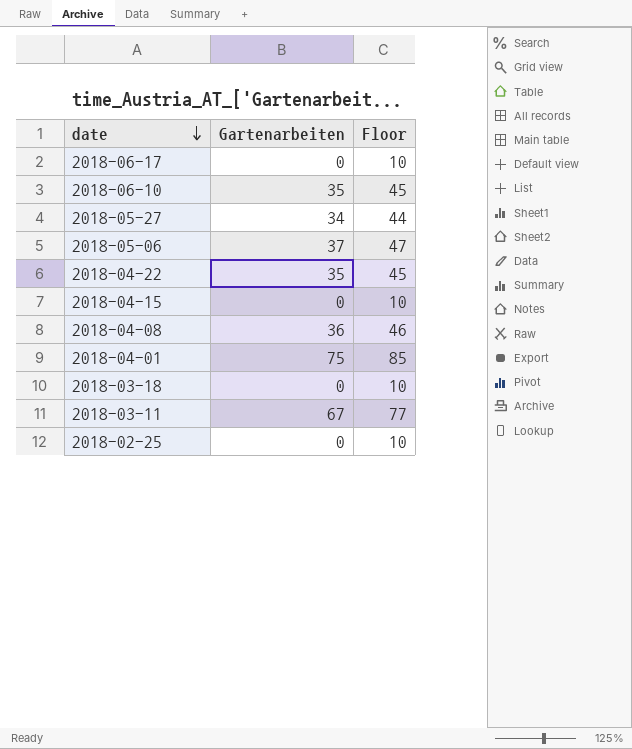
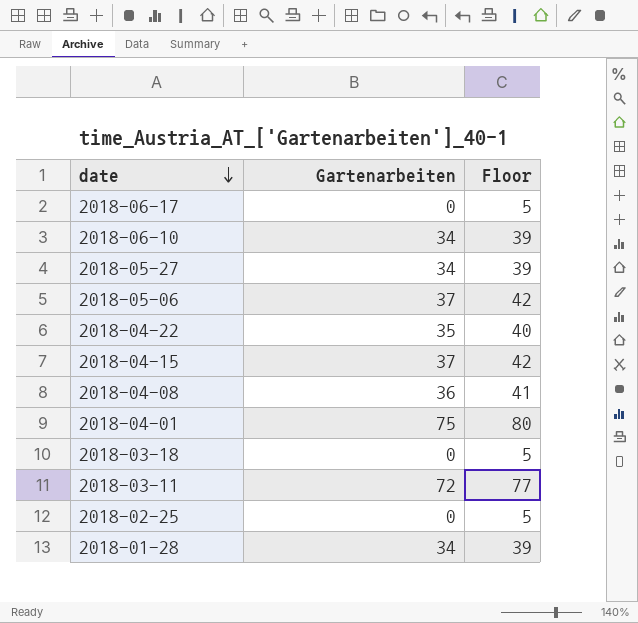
column Floor | formula: [Gartenarbeiten] + 10 -> [Gartenarbeiten] + 5
2018-06-10 | Gartenarbeiten: 35 -> 34
2018-04-15 | Gartenarbeiten: 0 -> 37
2018-03-11 | Gartenarbeiten: 67 -> 72
row 2018-01-28: none -> 34 | 39

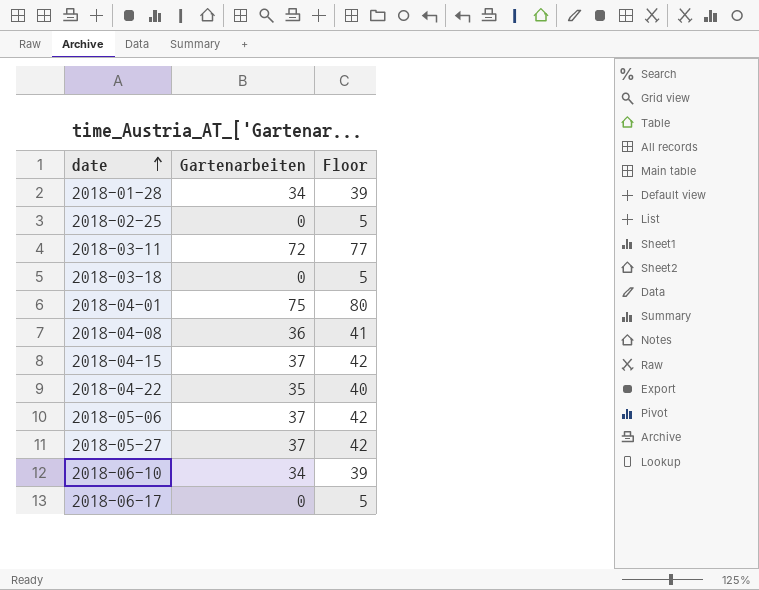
row order: date descending -> date ascending
2018-05-27 | Gartenarbeiten: 34 -> 37
2018-05-27 | Floor: 39 -> 42

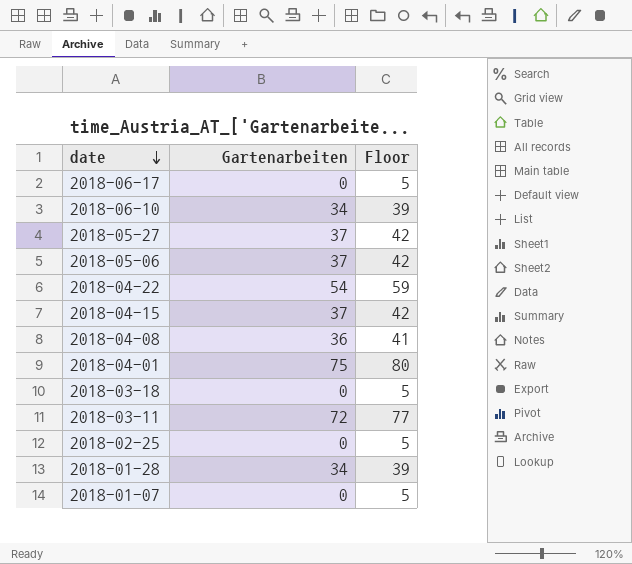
row order: date ascending -> date descending
2018-04-22 | Gartenarbeiten: 35 -> 54
2018-04-22 | Floor: 40 -> 59
row 2018-01-07: none -> 0 | 5

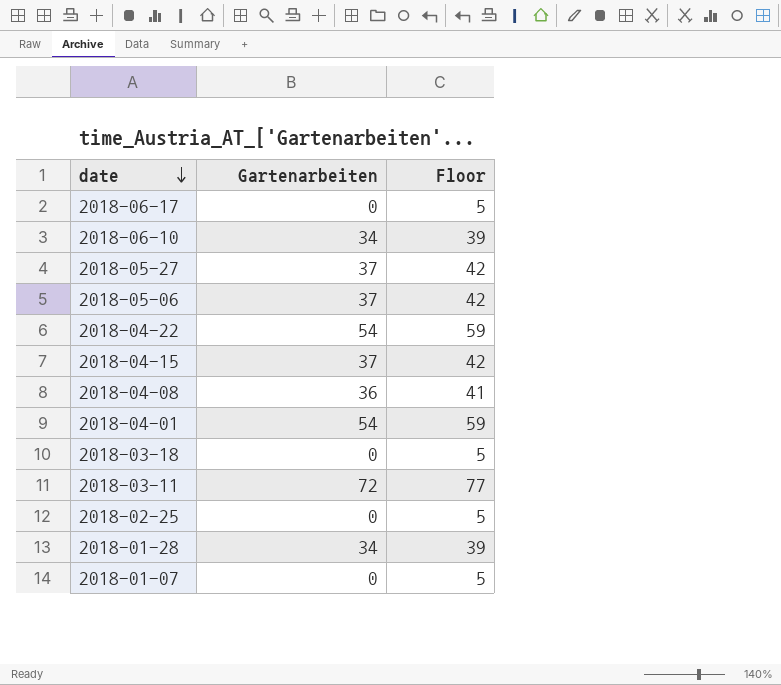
2018-04-01 | Gartenarbeiten: 75 -> 54
2018-04-01 | Floor: 80 -> 59

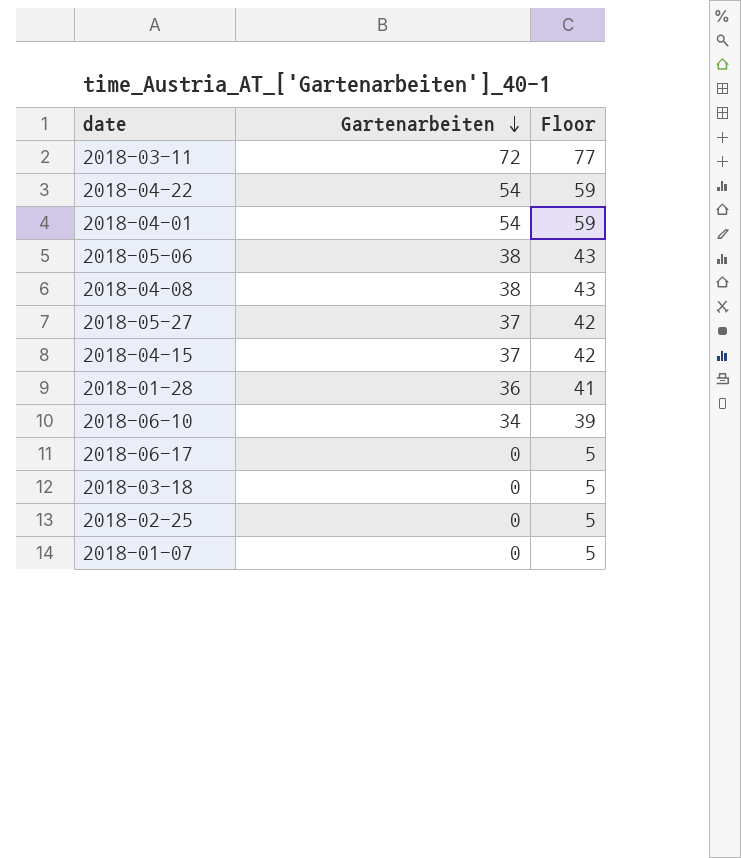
row order: date descending -> Gartenarbeiten descending
2018-05-06 | Gartenarbeiten: 37 -> 38
2018-05-06 | Floor: 42 -> 43
2018-04-08 | Gartenarbeiten: 36 -> 38
2018-04-08 | Floor: 41 -> 43
2018-01-28 | Gartenarbeiten: 34 -> 36
2018-01-28 | Floor: 39 -> 41

